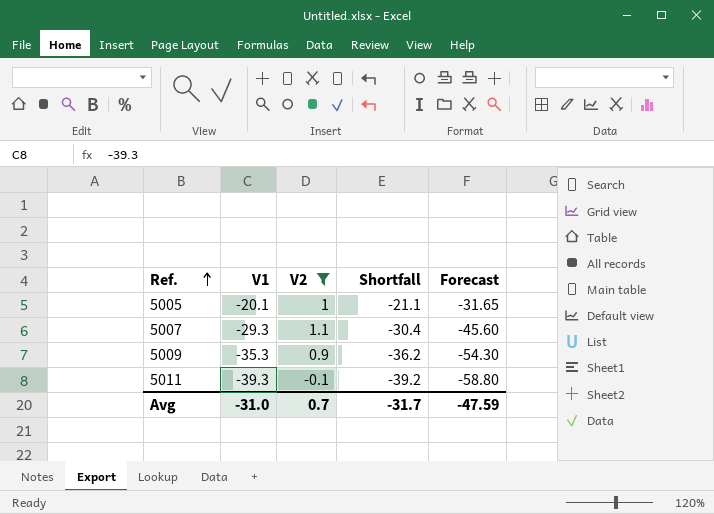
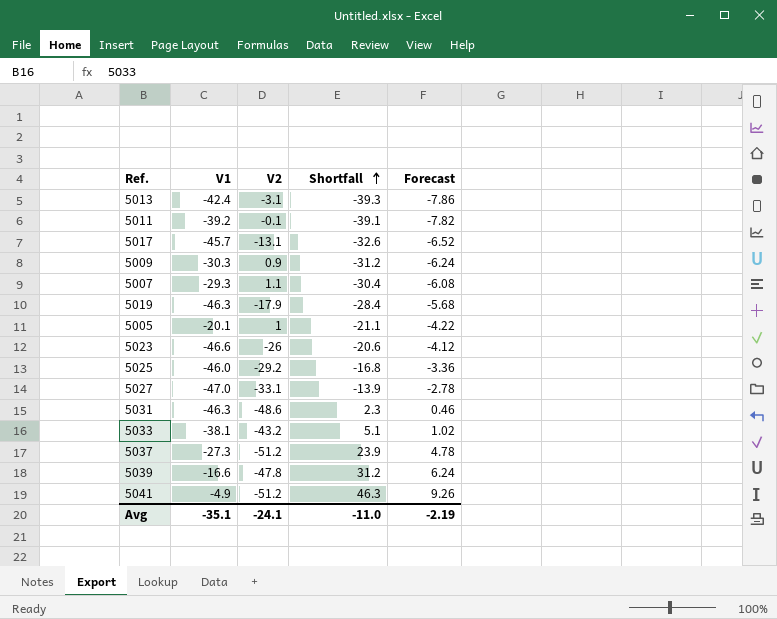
filter: V2 >= -0.1 -> none
row order: Ref. ascending -> Shortfall ascending
column Forecast | formula: [Shortfall] * 1.5 -> [Shortfall] * 0.2
5011 | V1: -39.3 -> -39.2
5011 | Shortfall: -39.2 -> -39.1
5009 | V1: -35.3 -> -30.3
5009 | Shortfall: -36.2 -> -31.2
Avg | V1: -31.0 -> -35.1
Avg | V2: 0.7 -> -24.1
Avg | Shortfall: -31.7 -> -11.0
Avg | Forecast: -47.59 -> -2.19

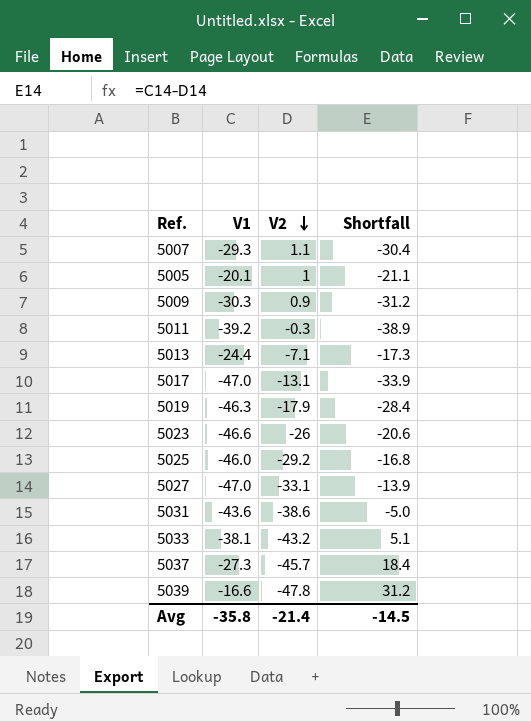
row order: Shortfall ascending -> V2 descending
column Forecast | formula: [Shortfall] * 0.2 -> none
row 5041: -4.9 | -51.2 | 46.3 | 9.26 -> none
5011 | V2: -0.1 -> -0.3
5011 | Shortfall: -39.1 -> -38.9
5013 | V1: -42.4 -> -24.4
5013 | V2: -3.1 -> -7.1
5013 | Shortfall: -39.3 -> -17.3
5017 | V1: -45.7 -> -47.0
5017 | Shortfall: -32.6 -> -33.9
5031 | V1: -46.3 -> -43.6
5031 | V2: -48.6 -> -38.6
5031 | Shortfall: 2.3 -> -5.0
5037 | V2: -51.2 -> -45.7
5037 | Shortfall: 23.9 -> 18.4
Avg | V1: -35.1 -> -35.8
Avg | V2: -24.1 -> -21.4
Avg | Shortfall: -11.0 -> -14.5

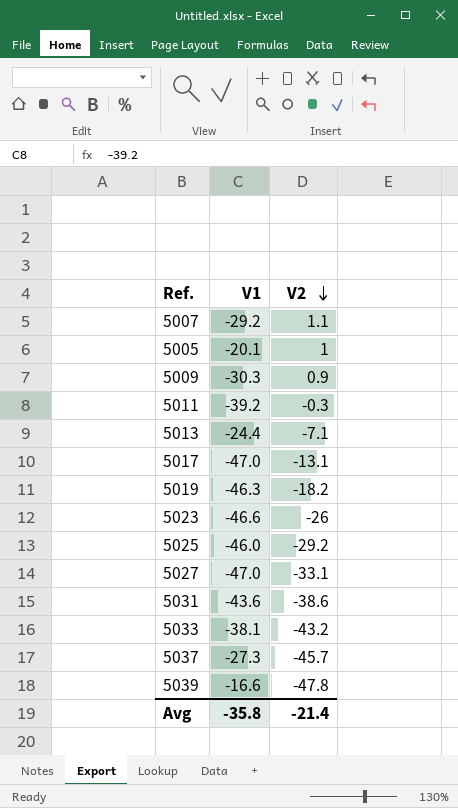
column Shortfall | formula: [V1] - [V2] -> none
5007 | V1: -29.3 -> -29.2
5019 | V2: -17.9 -> -18.2

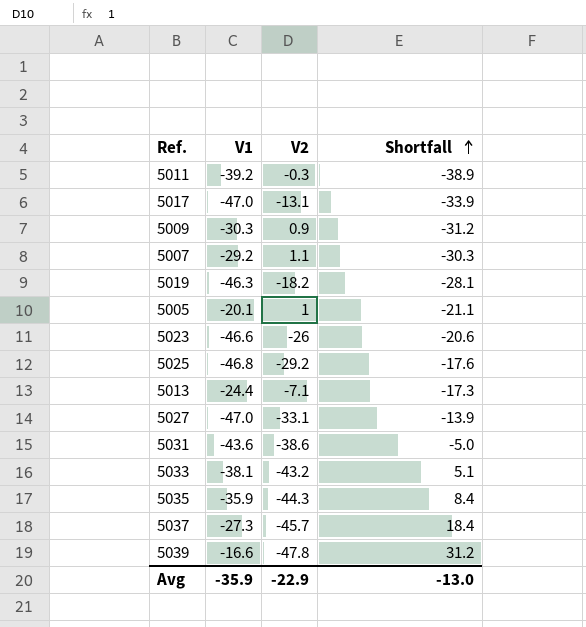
row order: V2 descending -> Shortfall ascending
column Shortfall | formula: none -> [V1] - [V2]
5025 | V1: -46.0 -> -46.8
row 5035: none -> -35.9 | -44.3 | 8.4
Avg | V1: -35.8 -> -35.9
Avg | V2: -21.4 -> -22.9

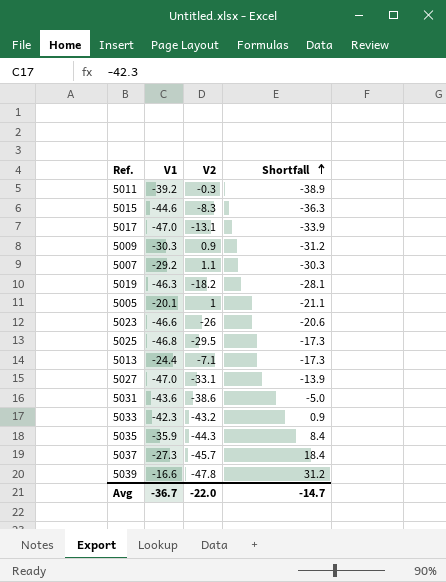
row 5015: none -> -44.6 | -8.3 | -36.3
5025 | V2: -29.2 -> -29.5
5025 | Shortfall: -17.6 -> -17.3
5033 | V1: -38.1 -> -42.3
5033 | Shortfall: 5.1 -> 0.9
Avg | V1: -35.9 -> -36.7
Avg | V2: -22.9 -> -22.0
Avg | Shortfall: -13.0 -> -14.7

